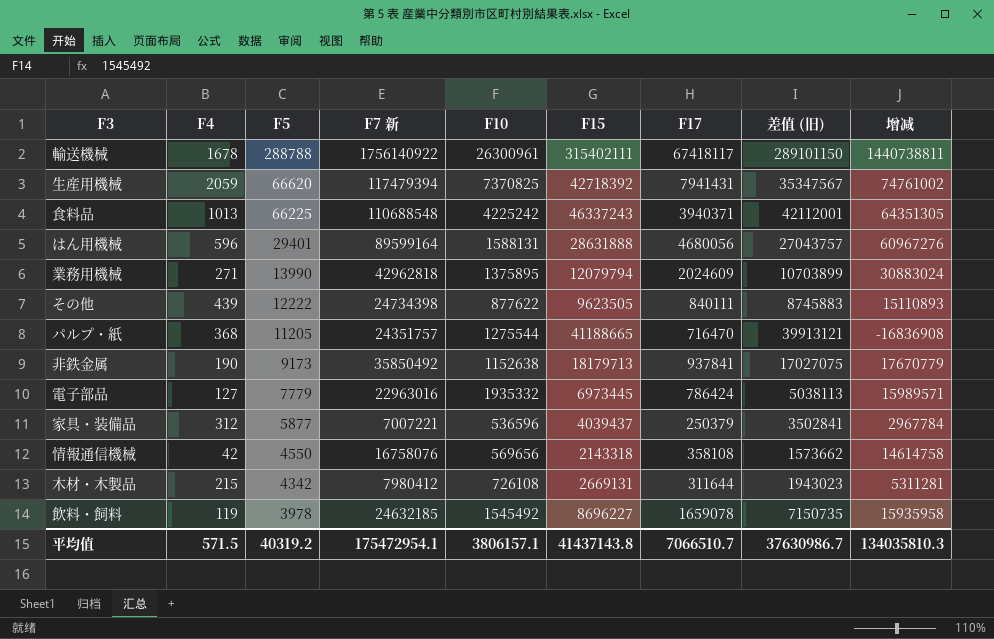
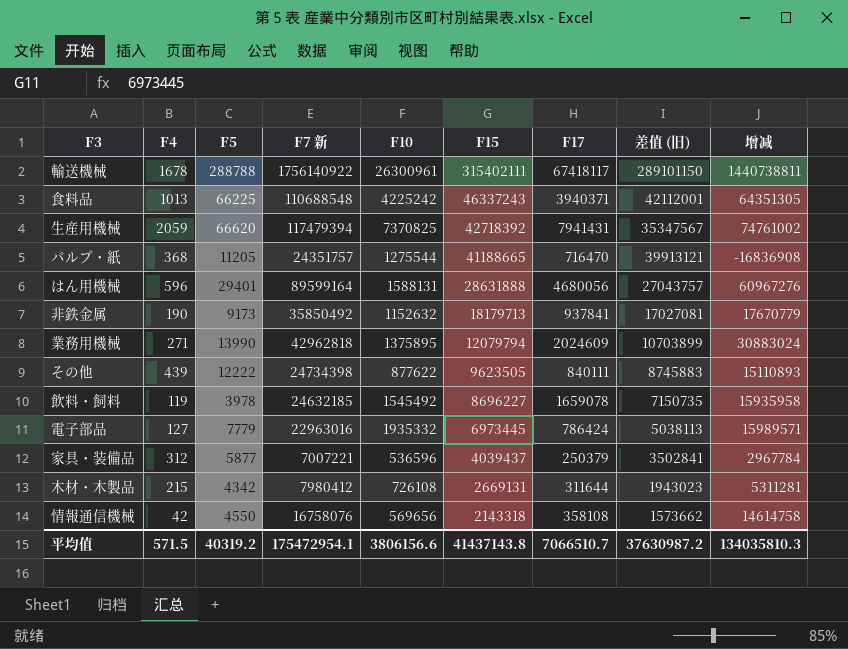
row order: F5 descending -> F15 descending
非鉄金属 | F10: 1152638 -> 1152632
非鉄金属 | 差值 (旧): 17027075 -> 17027081
平均值 | F10: 3806157.1 -> 3806156.6
平均值 | 差值 (旧): 37630986.7 -> 37630987.2

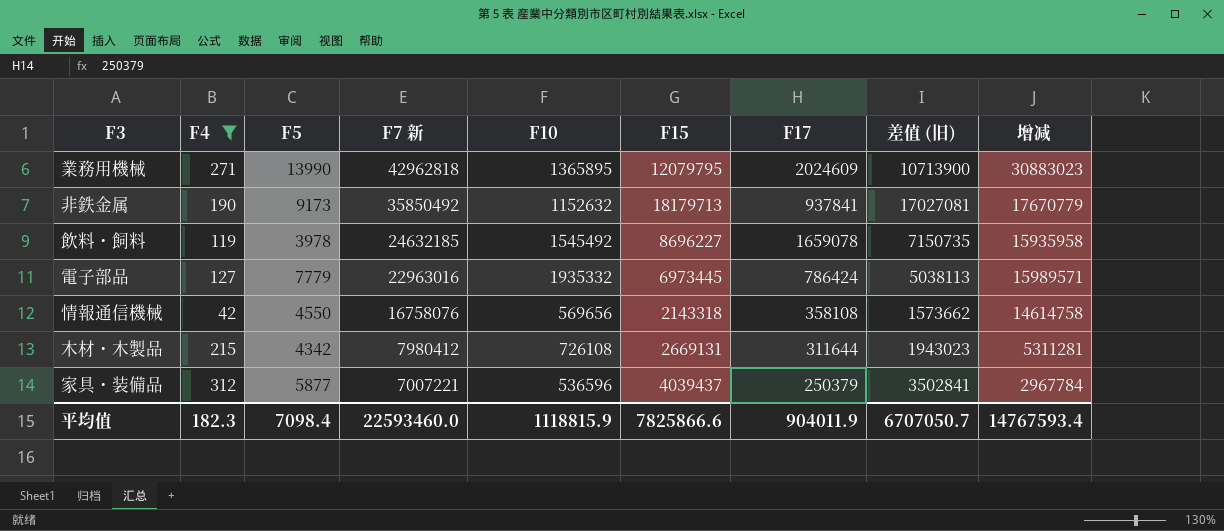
filter: none -> F4 <= 312
row order: F15 descending -> F7 新 descending
業務用機械 | F10: 1375895 -> 1365895
業務用機械 | F15: 12079794 -> 12079795
業務用機械 | 差值 (旧): 10703899 -> 10713900
業務用機械 | 增减: 30883024 -> 30883023
平均值 | F4: 571.5 -> 182.3
平均值 | F5: 40319.2 -> 7098.4
平均值 | F7 新: 175472954.1 -> 22593460.0
平均值 | F10: 3806156.6 -> 1118815.9
平均值 | F15: 41437143.8 -> 7825866.6
平均值 | F17: 7066510.7 -> 904011.9
平均值 | 差值 (旧): 37630987.2 -> 6707050.7
平均值 | 增减: 134035810.3 -> 14767593.4

